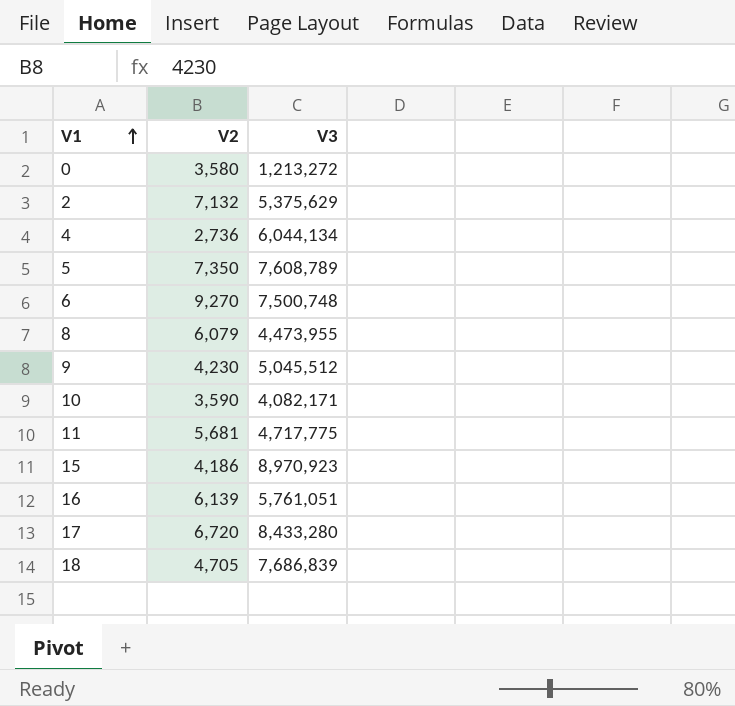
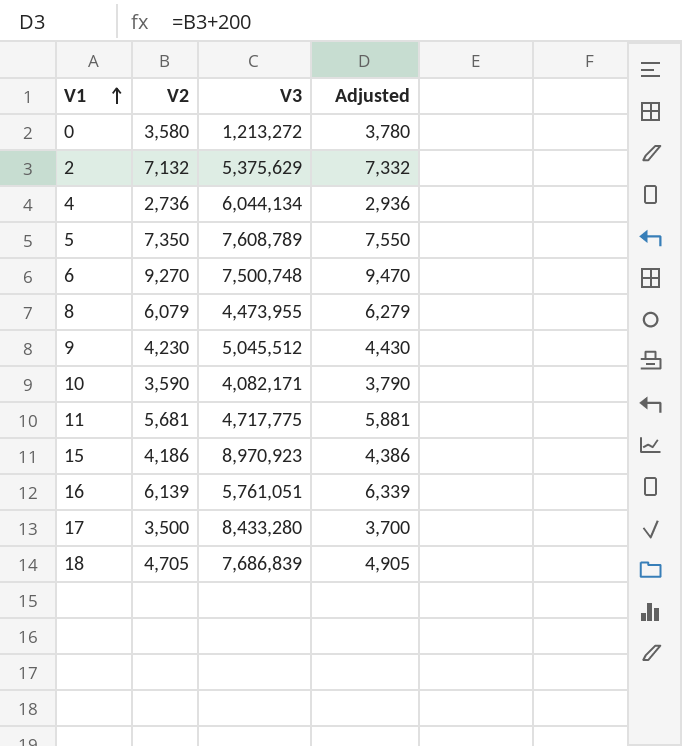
column Adjusted | formula: none -> [V2] + 200
17 | V2: 6,720 -> 3,500

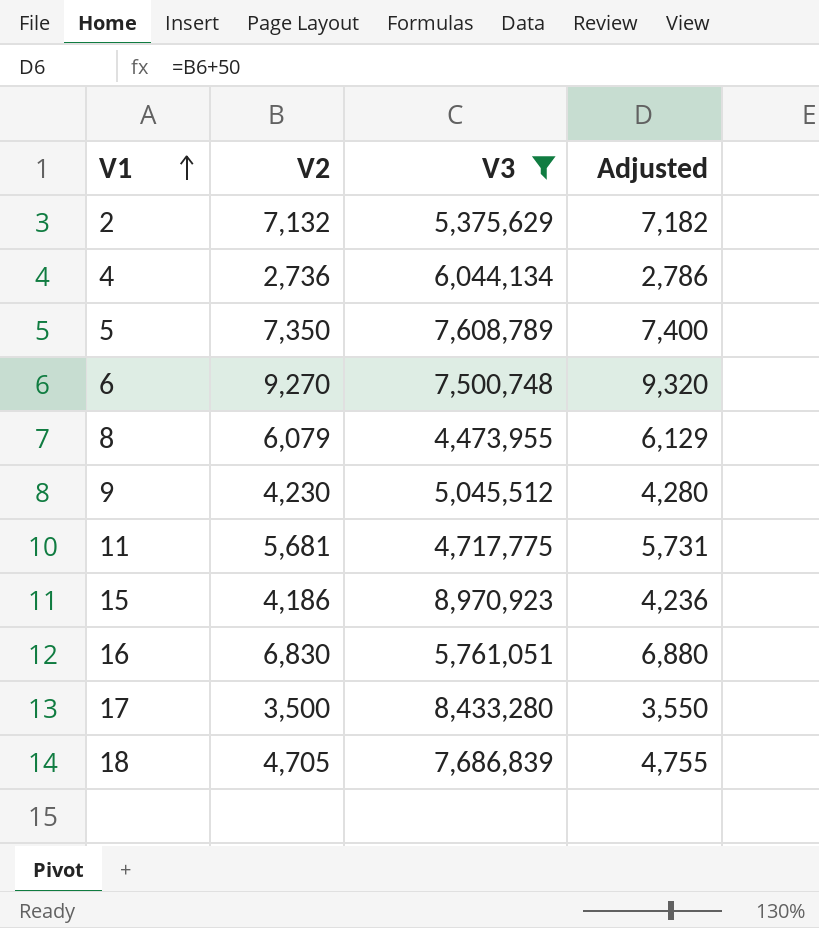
filter: none -> V3 >= 4,473,955
column Adjusted | formula: [V2] + 200 -> [V2] + 50
16 | V2: 6,139 -> 6,830

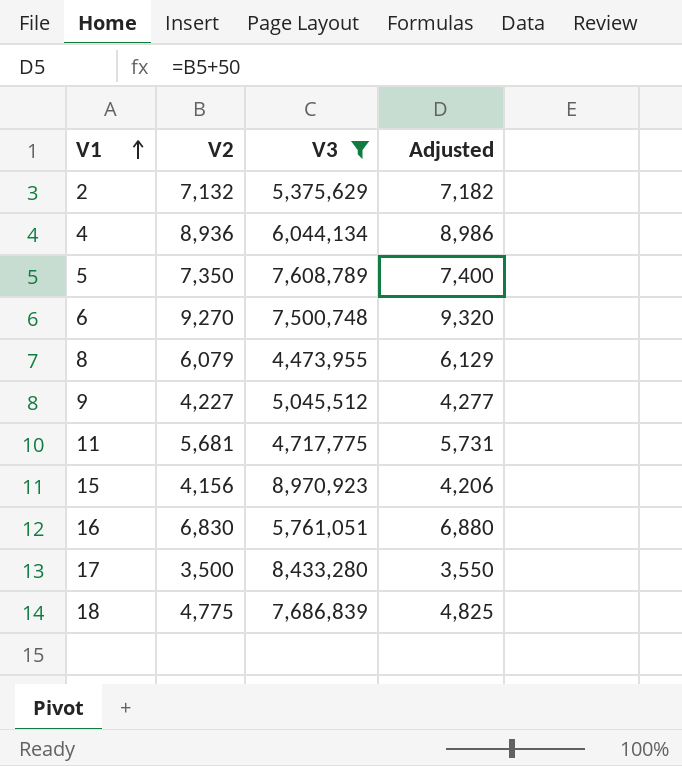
4 | V2: 2,736 -> 8,936
4 | Adjusted: 2,786 -> 8,986
9 | V2: 4,230 -> 4,227
9 | Adjusted: 4,280 -> 4,277
15 | V2: 4,186 -> 4,156
15 | Adjusted: 4,236 -> 4,206
18 | V2: 4,705 -> 4,775
18 | Adjusted: 4,755 -> 4,825

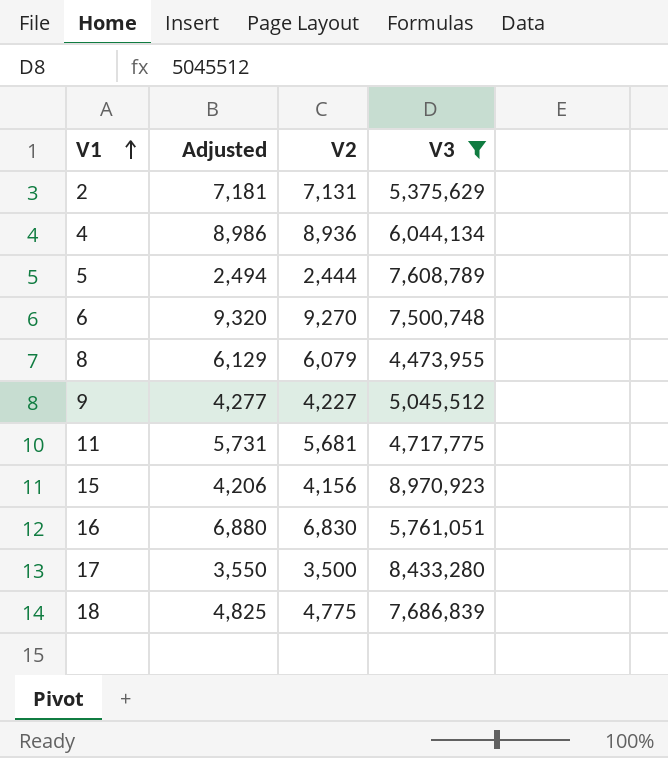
column Adjusted | position: 4 -> 2
2 | Adjusted: 7,182 -> 7,181
2 | V2: 7,132 -> 7,131
5 | Adjusted: 7,400 -> 2,494
5 | V2: 7,350 -> 2,444

